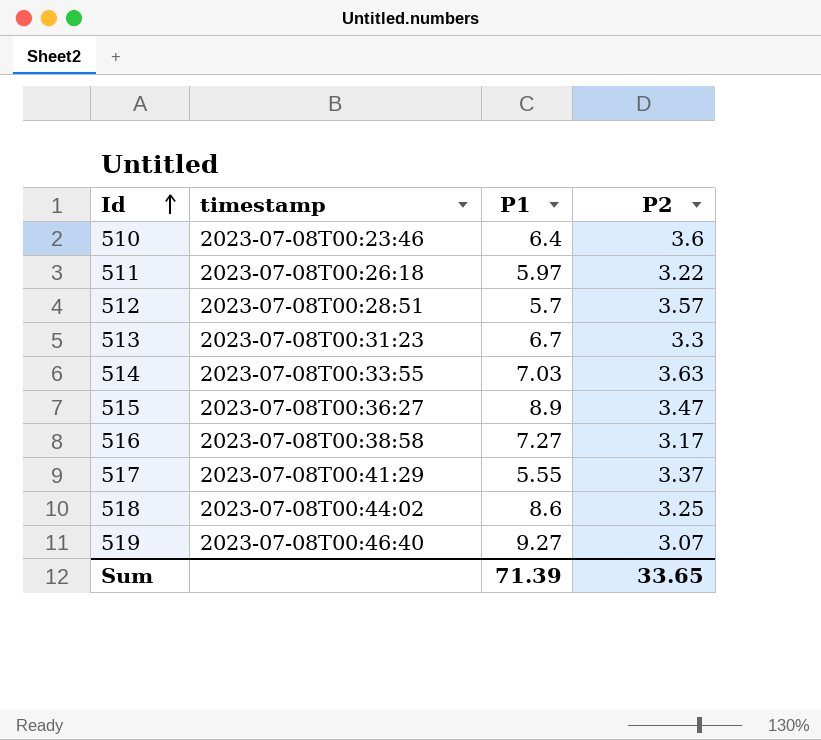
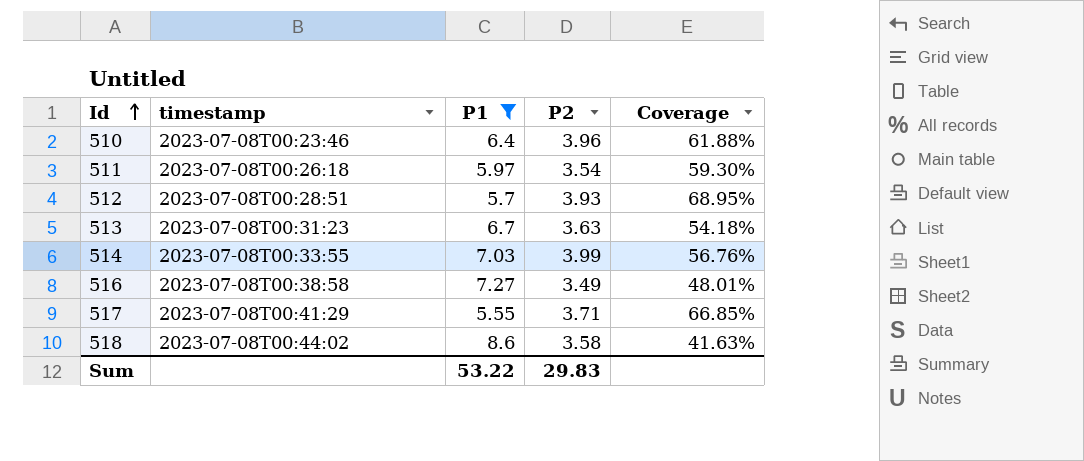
filter: none -> P1 <= 8.6
column Coverage | formula: none -> [P2] / [P1]
510 | P2: 3.6 -> 3.96
511 | P2: 3.22 -> 3.54
512 | P2: 3.57 -> 3.93
513 | P2: 3.3 -> 3.63
514 | P2: 3.63 -> 3.99
516 | P2: 3.17 -> 3.49
517 | P2: 3.37 -> 3.71
518 | P2: 3.25 -> 3.58
Sum | P1: 71.39 -> 53.22
Sum | P2: 33.65 -> 29.83

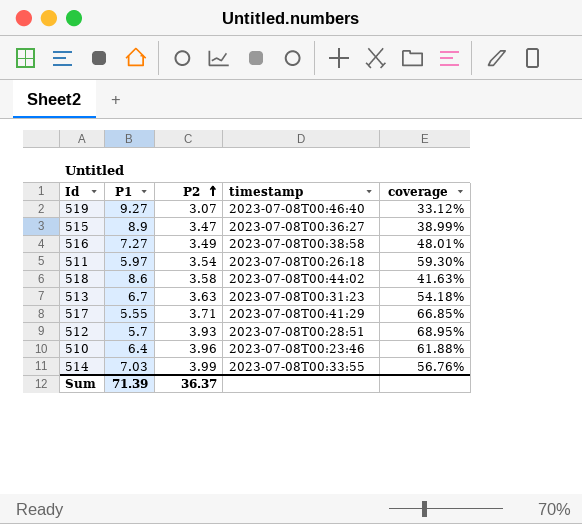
filter: P1 <= 8.6 -> none
row order: Id ascending -> P2 ascending
column timestamp | position: 2 -> 4
column name: Coverage -> coverage
Sum | P1: 53.22 -> 71.39
Sum | P2: 29.83 -> 36.37

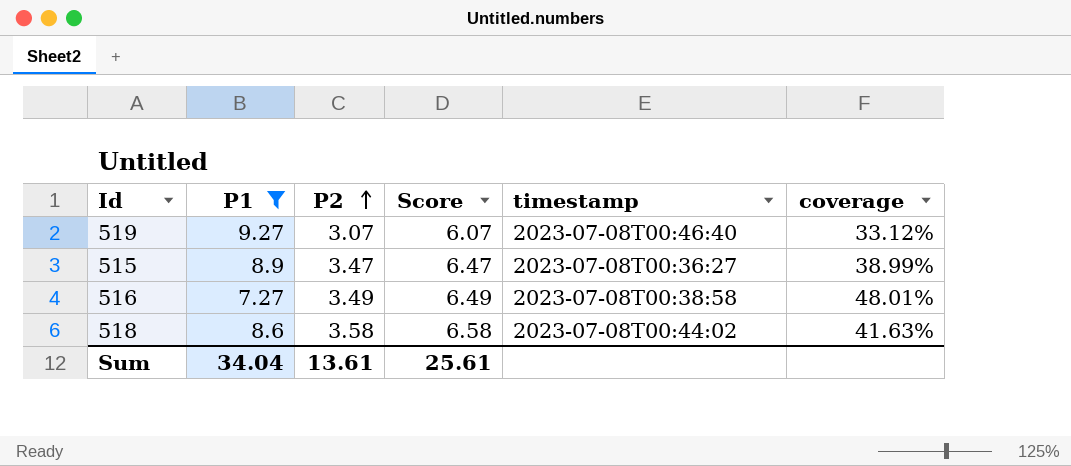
filter: none -> P1 >= 7.27
column Score | formula: none -> [P2] + 3
Sum | P1: 71.39 -> 34.04
Sum | P2: 36.37 -> 13.61

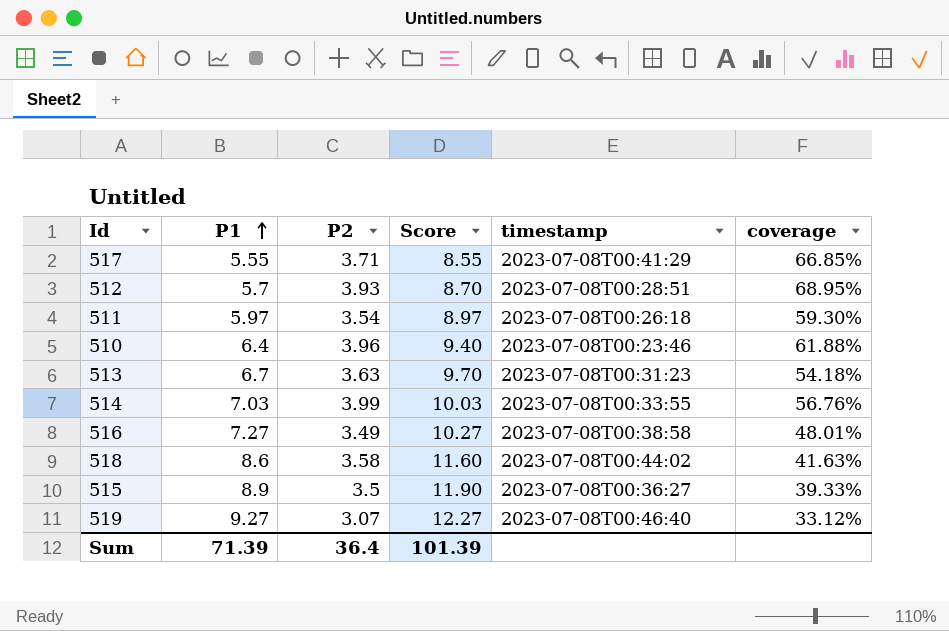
filter: P1 >= 7.27 -> none
row order: P2 ascending -> P1 ascending
column Score | formula: [P2] + 3 -> [P1] + 3
515 | P2: 3.47 -> 3.5
515 | coverage: 38.99% -> 39.33%
Sum | P1: 34.04 -> 71.39
Sum | P2: 13.61 -> 36.4
Sum | Score: 25.61 -> 101.39

